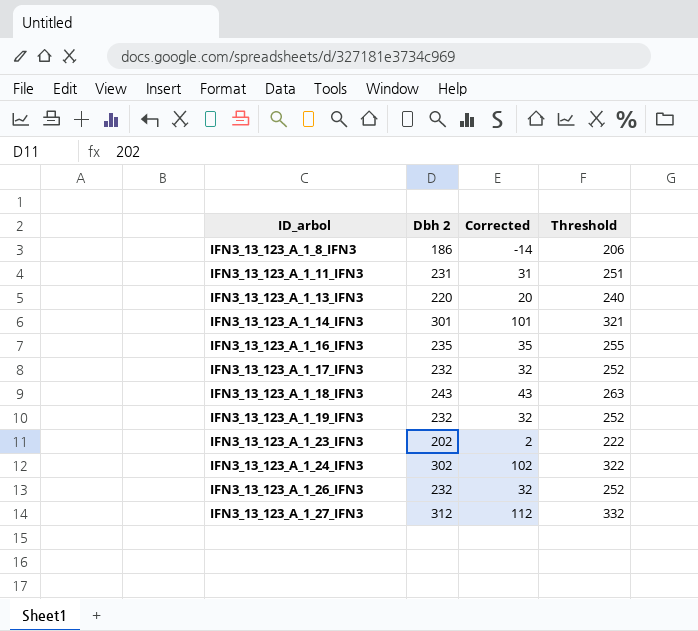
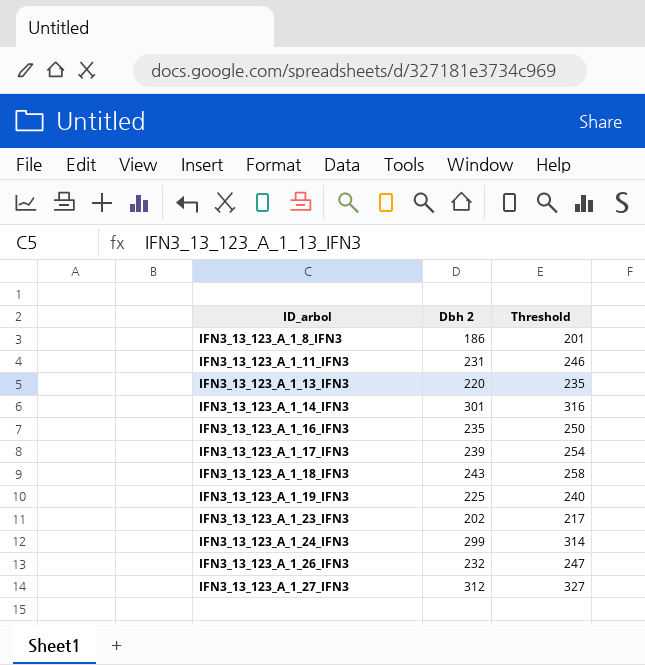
column Corrected | formula: [Dbh 2] - 200 -> none
column Threshold | formula: [Dbh 2] + 20 -> [Dbh 2] + 15
IFN3_13_123_A_1_17_IFN3 | Dbh 2: 232 -> 239
IFN3_13_123_A_1_19_IFN3 | Dbh 2: 232 -> 225
IFN3_13_123_A_1_24_IFN3 | Dbh 2: 302 -> 299

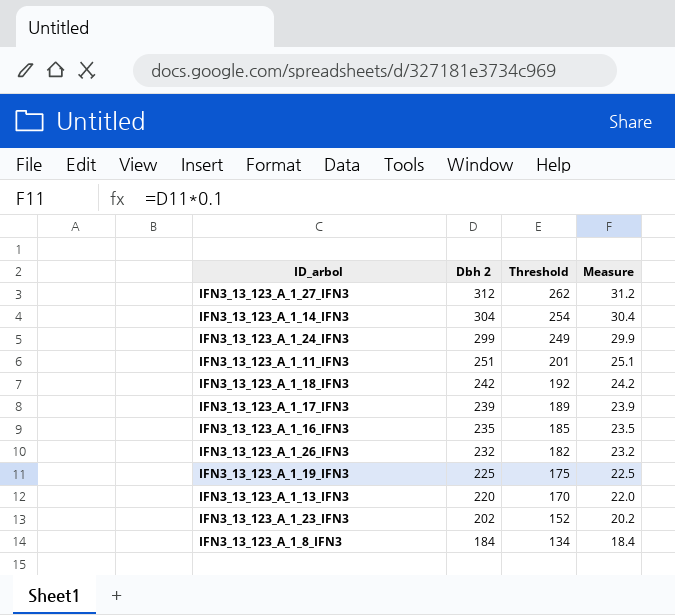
row order: ID_arbol ascending -> Dbh 2 descending
column Threshold | formula: [Dbh 2] + 15 -> [Dbh 2] - 50
column Measure | formula: none -> [Dbh 2] * 0.1
IFN3_13_123_A_1_14_IFN3 | Dbh 2: 301 -> 304
IFN3_13_123_A_1_11_IFN3 | Dbh 2: 231 -> 251
IFN3_13_123_A_1_18_IFN3 | Dbh 2: 243 -> 242
IFN3_13_123_A_1_8_IFN3 | Dbh 2: 186 -> 184

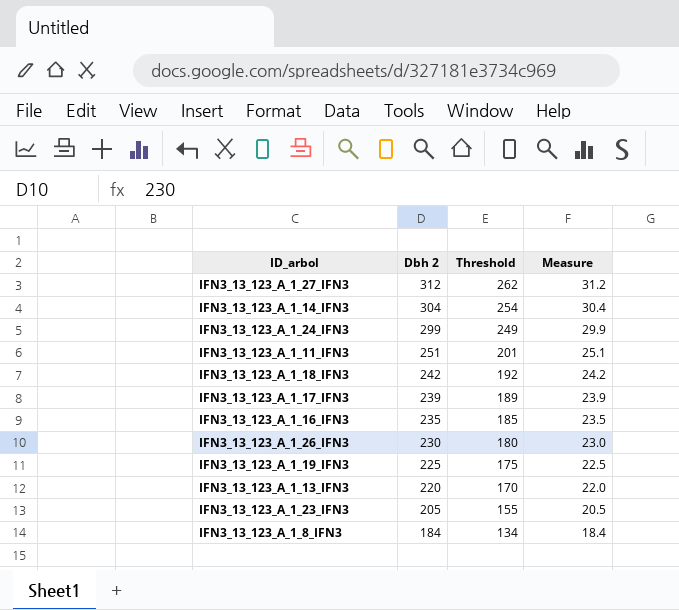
IFN3_13_123_A_1_26_IFN3 | Dbh 2: 232 -> 230
IFN3_13_123_A_1_26_IFN3 | Threshold: 182 -> 180
IFN3_13_123_A_1_26_IFN3 | Measure: 23.2 -> 23.0
IFN3_13_123_A_1_23_IFN3 | Dbh 2: 202 -> 205
IFN3_13_123_A_1_23_IFN3 | Threshold: 152 -> 155
IFN3_13_123_A_1_23_IFN3 | Measure: 20.2 -> 20.5

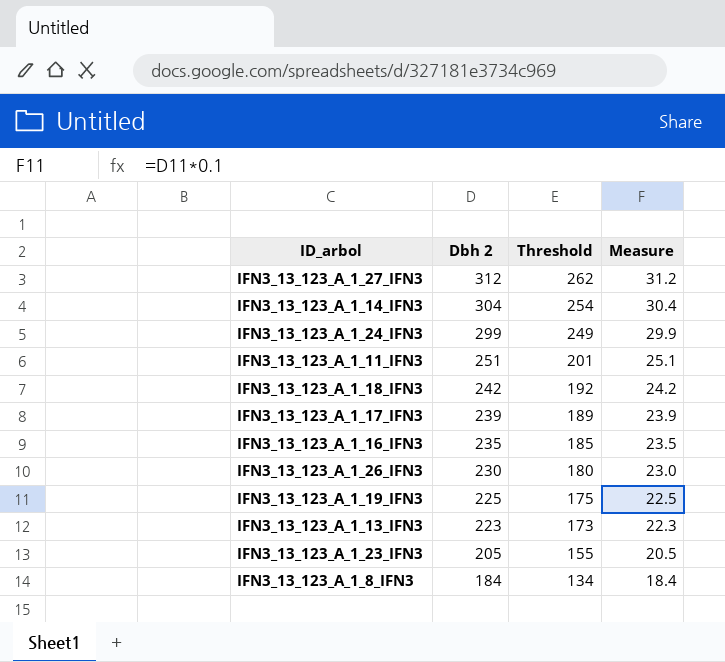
IFN3_13_123_A_1_13_IFN3 | Dbh 2: 220 -> 223
IFN3_13_123_A_1_13_IFN3 | Threshold: 170 -> 173
IFN3_13_123_A_1_13_IFN3 | Measure: 22.0 -> 22.3

